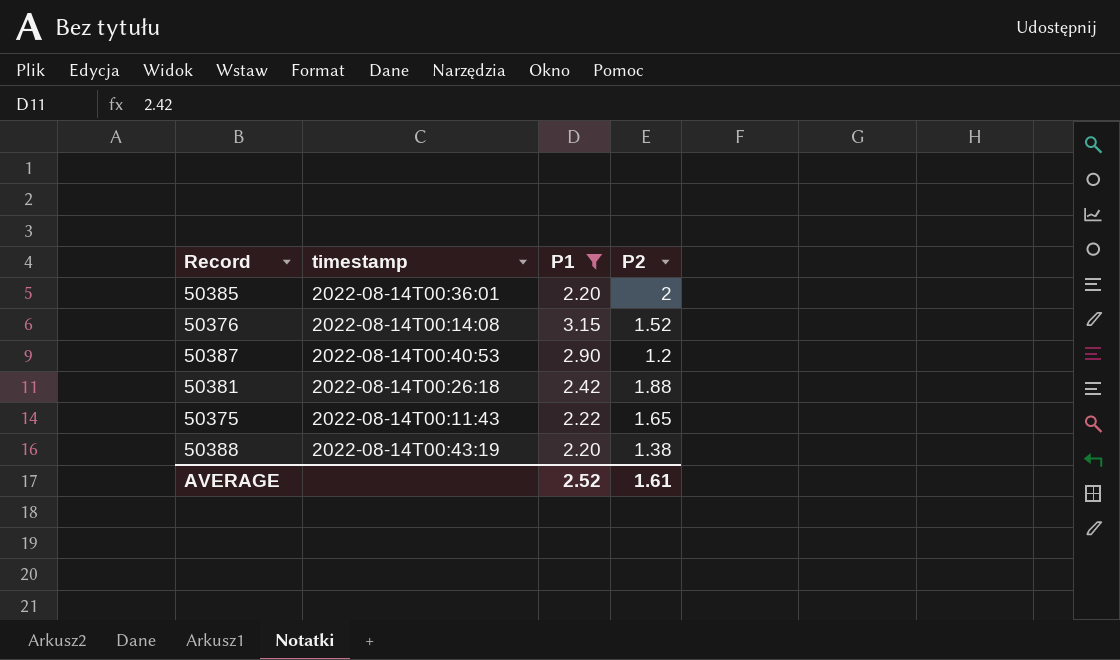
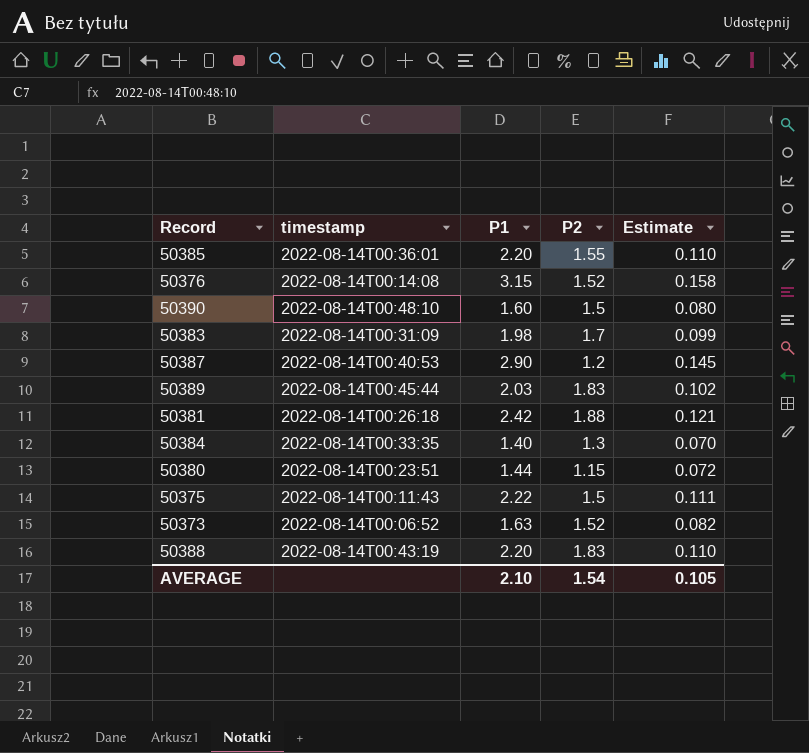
filter: P1 >= 2.20 -> none
column Estimate | formula: none -> [P1] * 0.05
50385 | P2: 2 -> 1.55
50375 | P2: 1.65 -> 1.5
50388 | P2: 1.38 -> 1.83
AVERAGE | P1: 2.52 -> 2.10
AVERAGE | P2: 1.61 -> 1.54

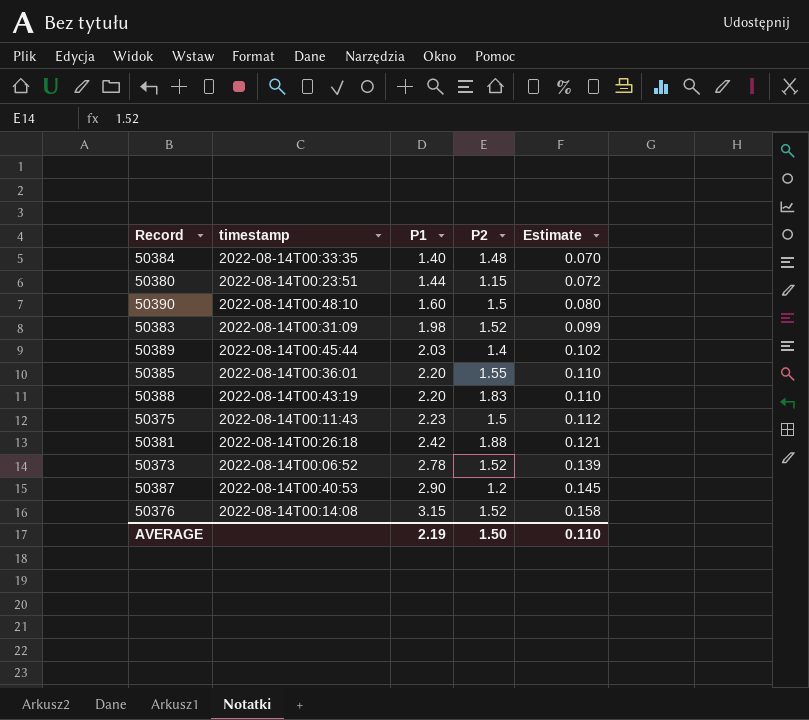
row order: none -> P1 ascending
50384 | P2: 1.3 -> 1.48
50383 | P2: 1.7 -> 1.52
50389 | P2: 1.83 -> 1.4
50375 | P1: 2.22 -> 2.23
50375 | Estimate: 0.111 -> 0.112
50373 | P1: 1.63 -> 2.78
50373 | Estimate: 0.082 -> 0.139
AVERAGE | P1: 2.10 -> 2.19
AVERAGE | P2: 1.54 -> 1.50
AVERAGE | Estimate: 0.105 -> 0.110

